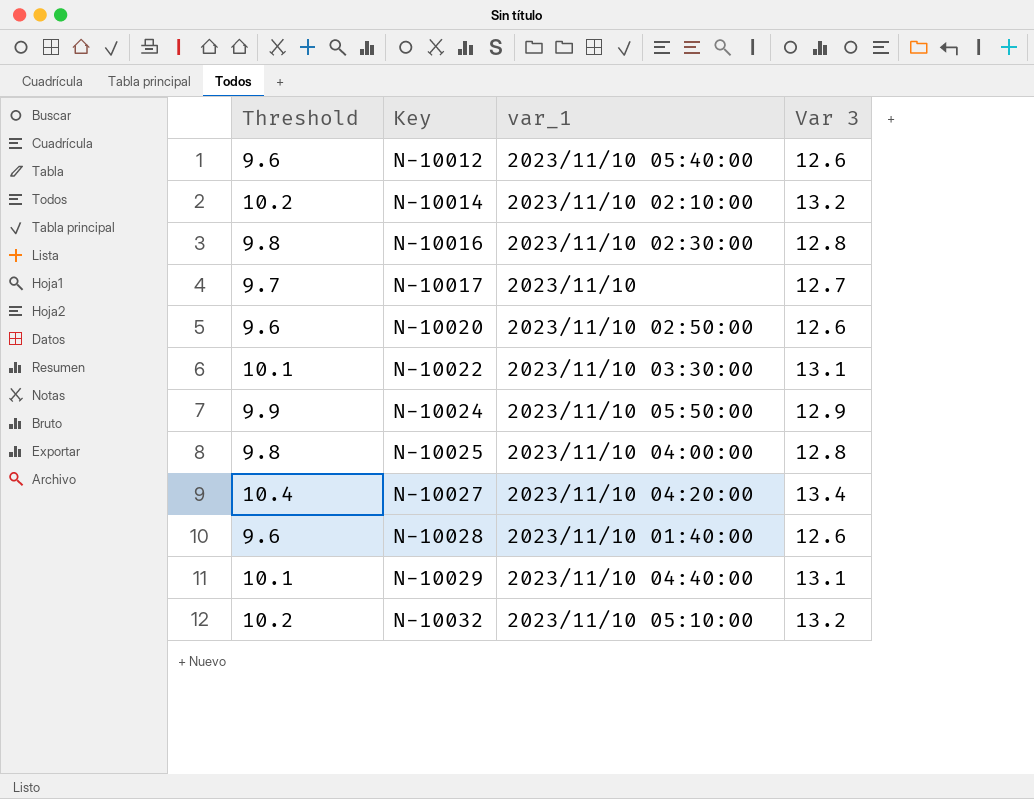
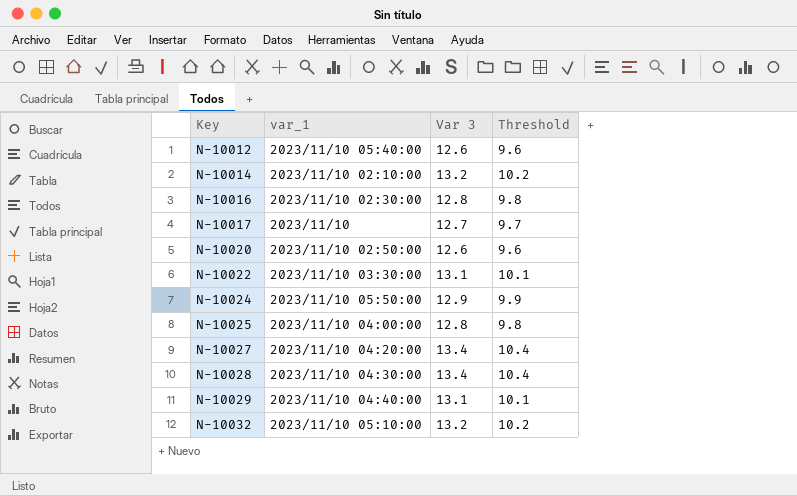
column Threshold | position: 1 -> 4
N-10028 | var_1: 2023/11/10 01:40:00 -> 2023/11/10 04:30:00
N-10028 | Var 3: 12.6 -> 13.4
N-10028 | Threshold: 9.6 -> 10.4

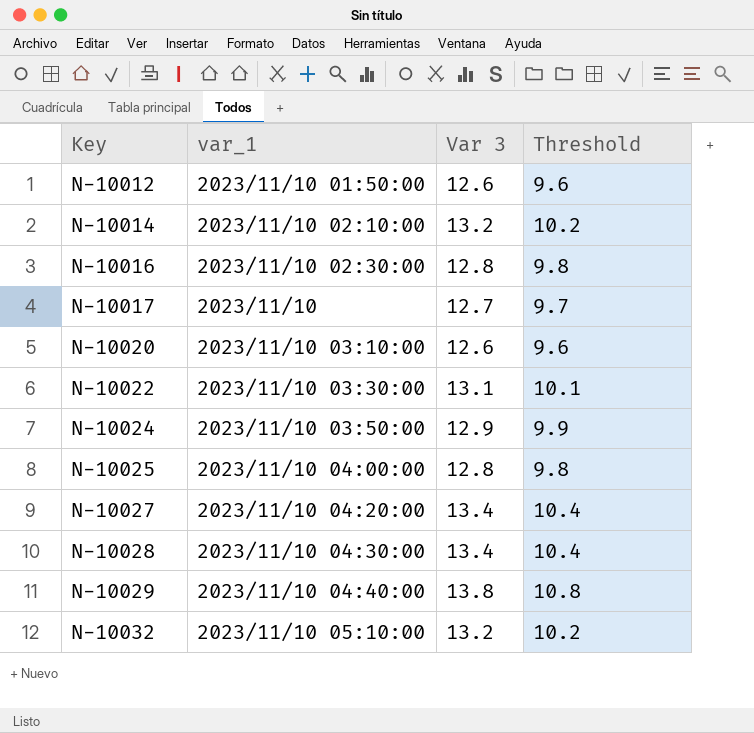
N-10012 | var_1: 2023/11/10 05:40:00 -> 2023/11/10 01:50:00
N-10020 | var_1: 2023/11/10 02:50:00 -> 2023/11/10 03:10:00
N-10024 | var_1: 2023/11/10 05:50:00 -> 2023/11/10 03:50:00
N-10029 | Var 3: 13.1 -> 13.8
N-10029 | Threshold: 10.1 -> 10.8

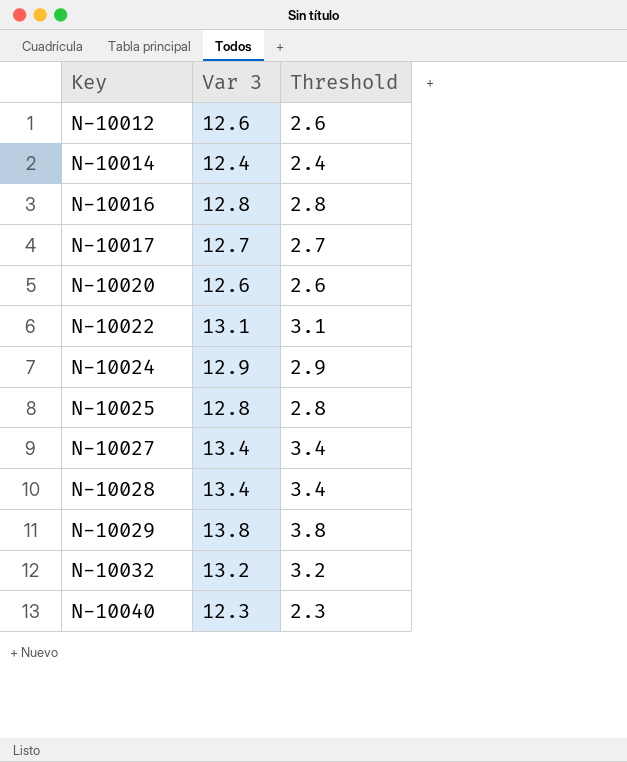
column var_1 | position: 2 -> none
column Threshold | formula: [Var 3] - 3 -> [Var 3] - 10
N-10014 | Var 3: 13.2 -> 12.4
row N-10040: none -> 12.3 | 2.3

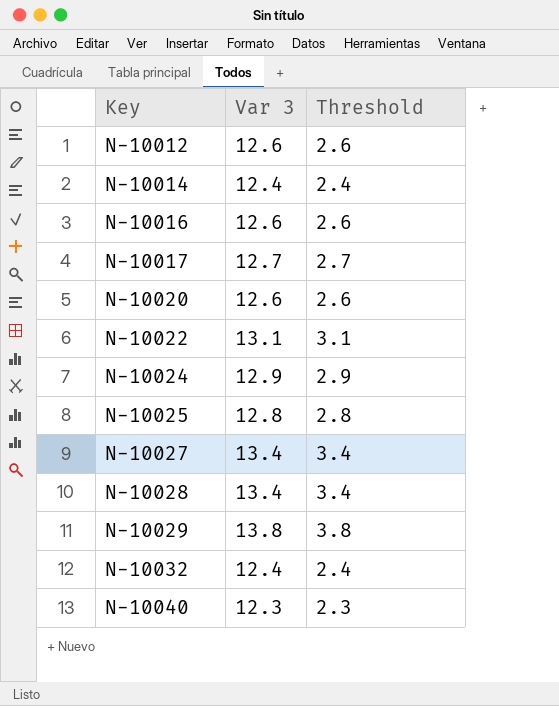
N-10016 | Var 3: 12.8 -> 12.6
N-10016 | Threshold: 2.8 -> 2.6
N-10032 | Var 3: 13.2 -> 12.4
N-10032 | Threshold: 3.2 -> 2.4

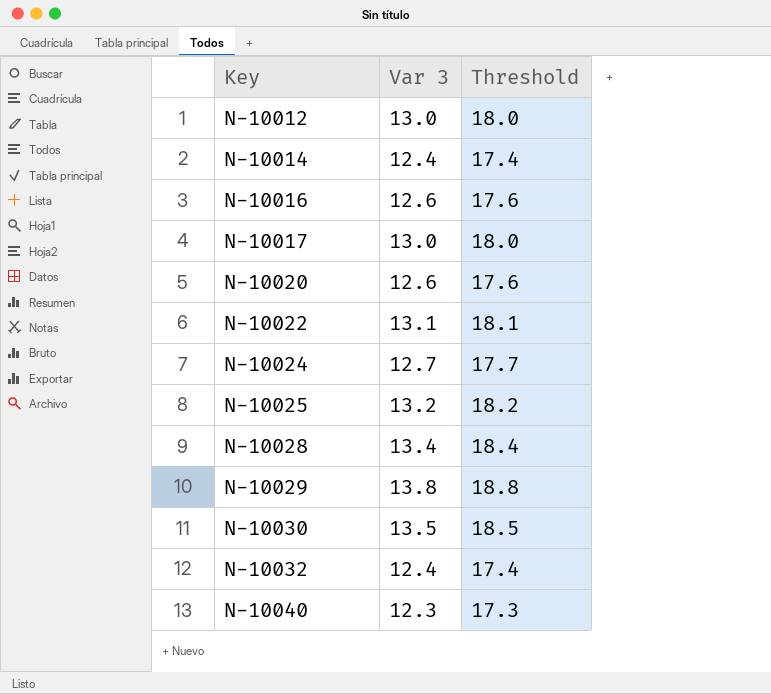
column Threshold | formula: [Var 3] - 10 -> [Var 3] + 5
row N-10027: 13.4 | 3.4 -> none
N-10012 | Var 3: 12.6 -> 13.0
N-10017 | Var 3: 12.7 -> 13.0
N-10024 | Var 3: 12.9 -> 12.7
N-10025 | Var 3: 12.8 -> 13.2
row N-10030: none -> 13.5 | 18.5

